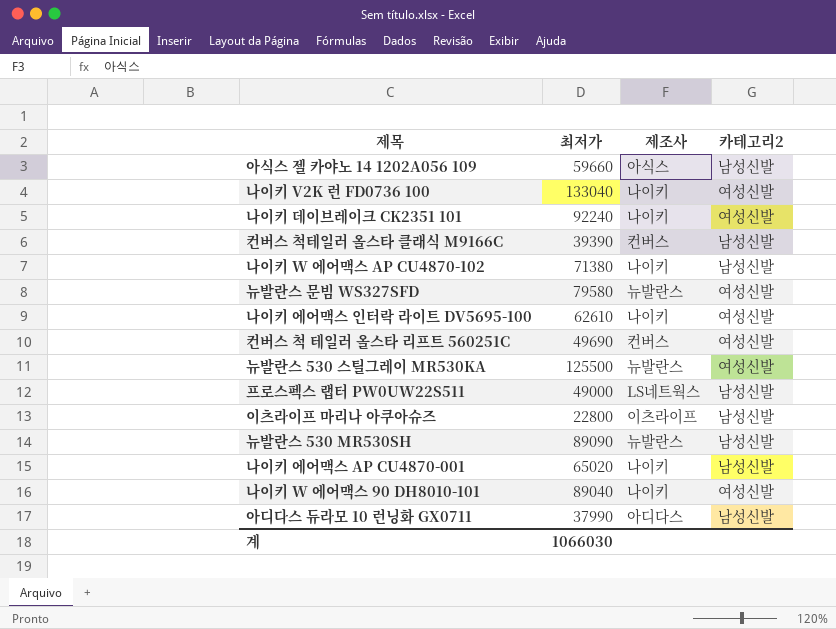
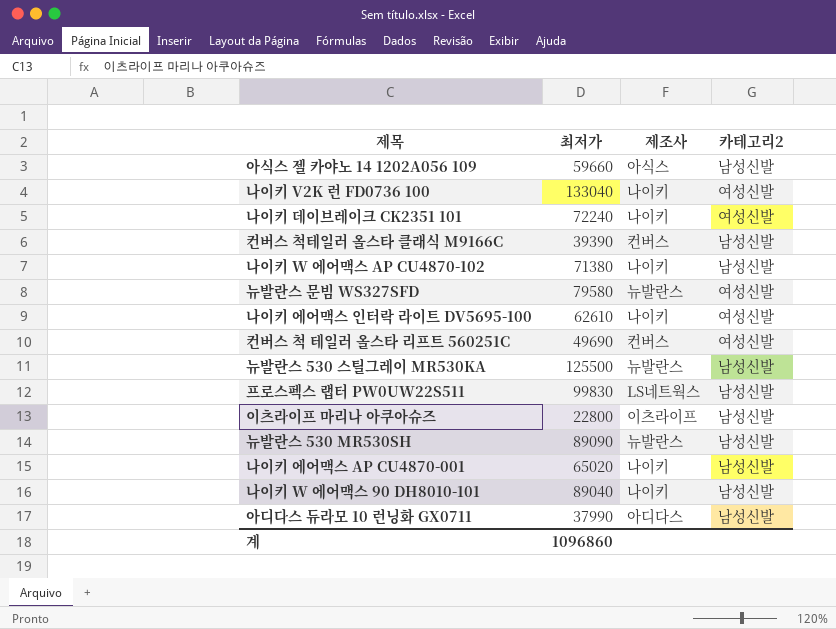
나이키 데이브레이크 CK2351 101 | 최저가: 92240 -> 72240
뉴발란스 530 스틸그레이 MR530KA | 카테고리2: 여성신발 -> 남성신발
프로스펙스 랩터 PW0UW22S511 | 최저가: 49000 -> 99830
나이키 W 에어맥스 90 DH8010-101 | 카테고리2: 여성신발 -> 남성신발
계 | 최저가: 1066030 -> 1096860

